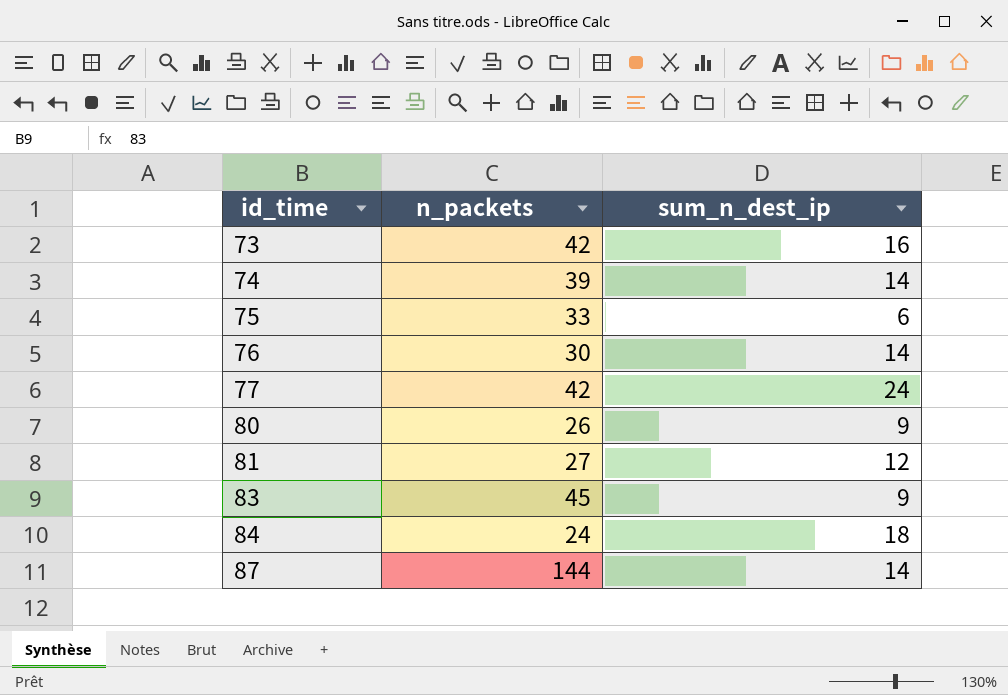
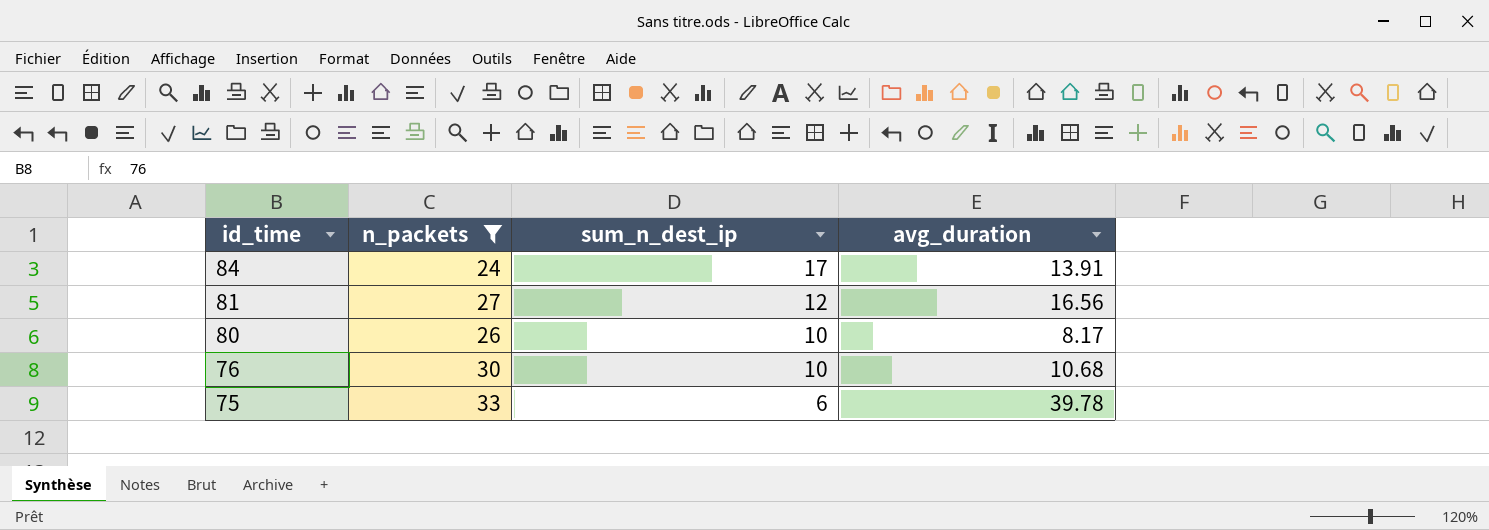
filter: none -> n_packets <= 33
row order: id_time ascending -> id_time descending
column avg_duration | position: none -> 4
84 | sum_n_dest_ip: 18 -> 17
80 | sum_n_dest_ip: 9 -> 10
76 | sum_n_dest_ip: 14 -> 10

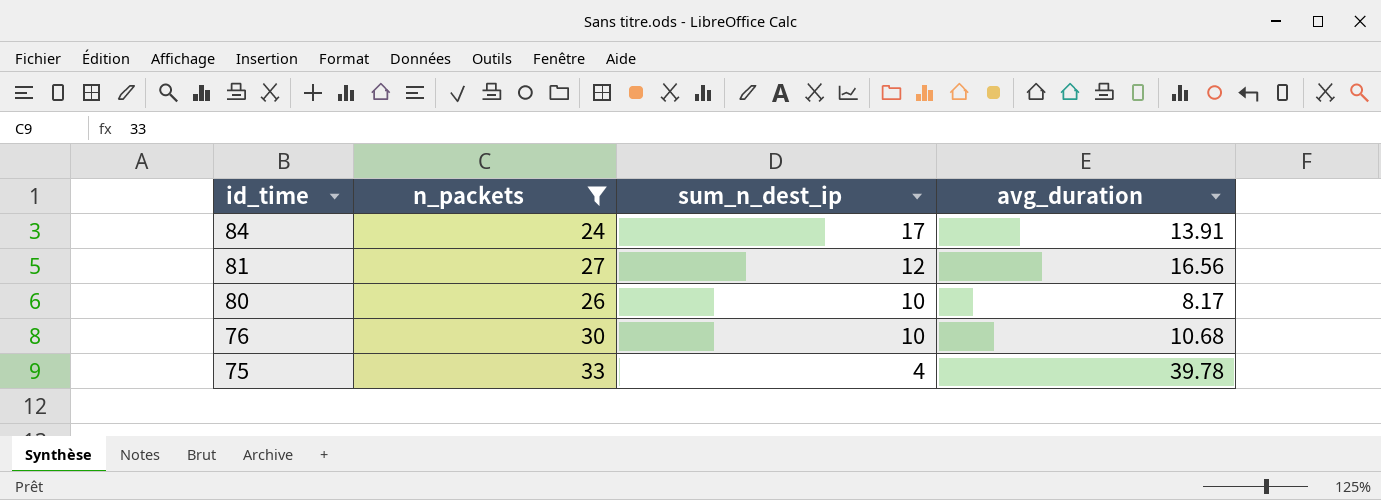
75 | sum_n_dest_ip: 6 -> 4

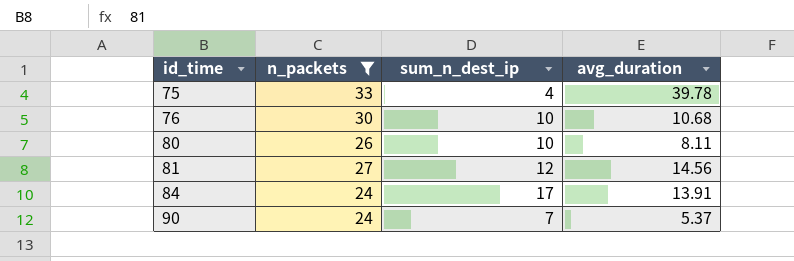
row order: id_time descending -> id_time ascending
80 | avg_duration: 8.17 -> 8.11
81 | avg_duration: 16.56 -> 14.56
row 90: none -> 24 | 7 | 5.37

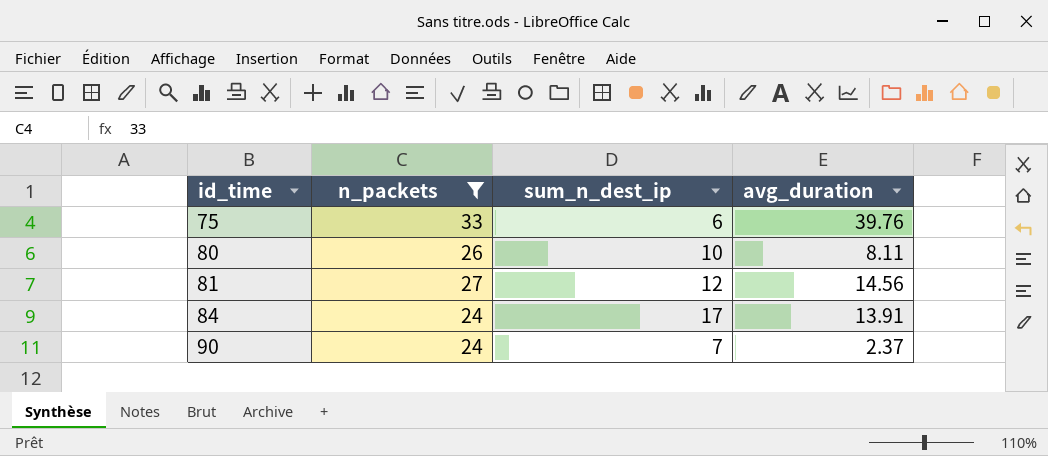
row 76: 30 | 10 | 10.68 -> none
75 | sum_n_dest_ip: 4 -> 6
75 | avg_duration: 39.78 -> 39.76
90 | avg_duration: 5.37 -> 2.37

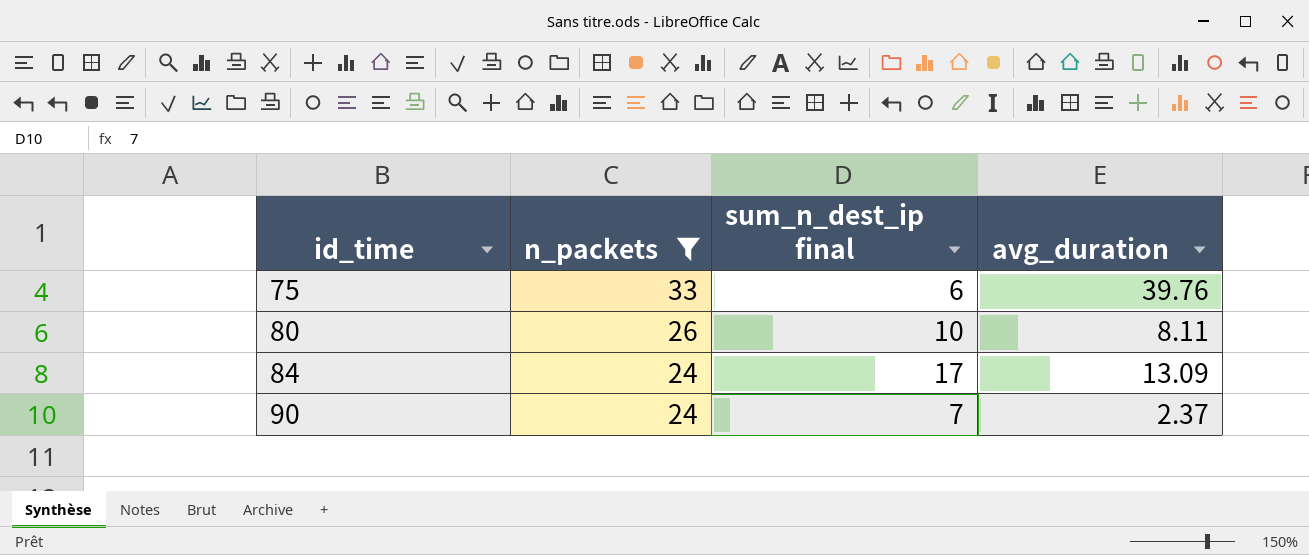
column name: sum_n_dest_ip -> sum_n_dest_ip final
row 81: 27 | 12 | 14.56 -> none
84 | avg_duration: 13.91 -> 13.09

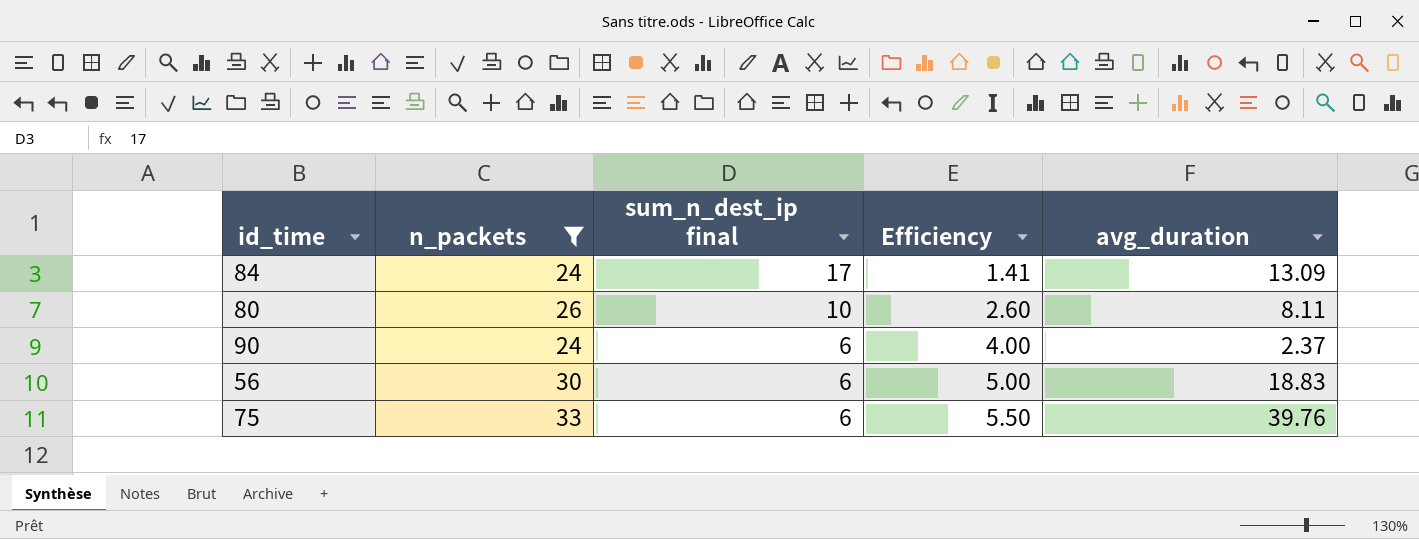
row order: id_time ascending -> sum_n_dest_ip final descending
column Efficiency | formula: none -> [n_packets] / [sum_n_dest_ip final]
90 | sum_n_dest_ip final: 7 -> 6
row 56: none -> 30 | 6 | 5.00 | 18.83

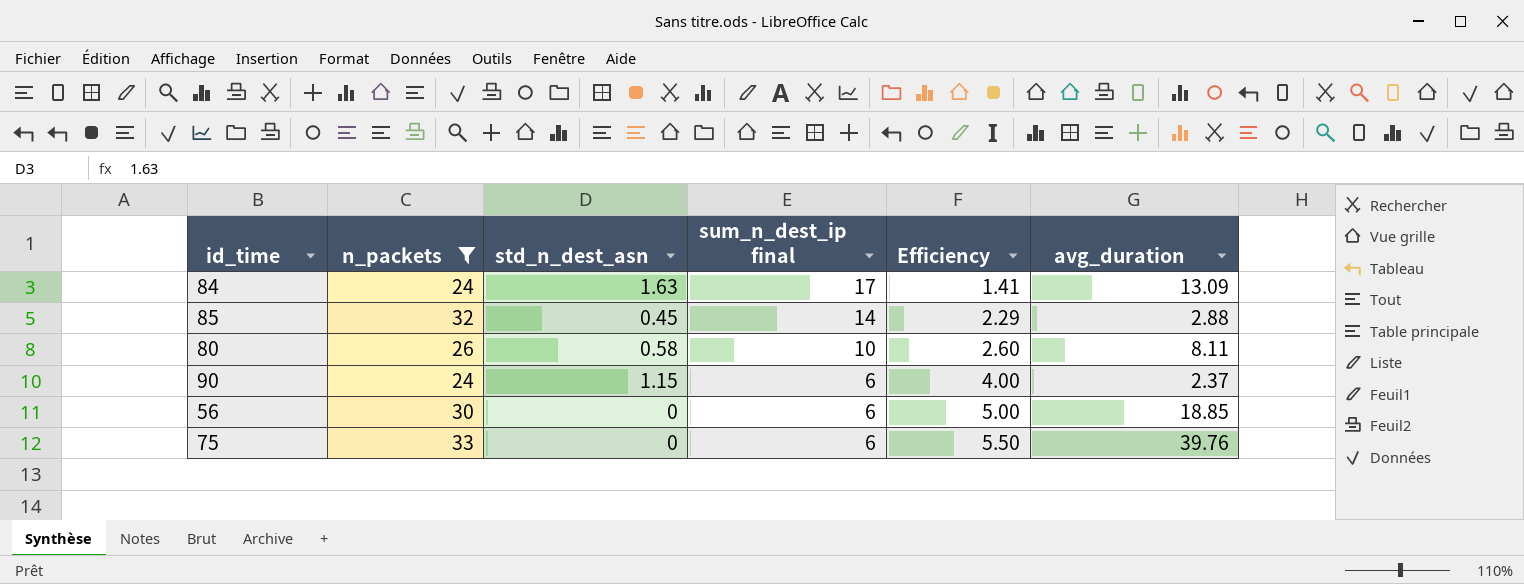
column std_n_dest_asn | position: none -> 3
row 85: none -> 32 | 0.45 | 14 | 2.29 | 2.88
56 | avg_duration: 18.83 -> 18.85

